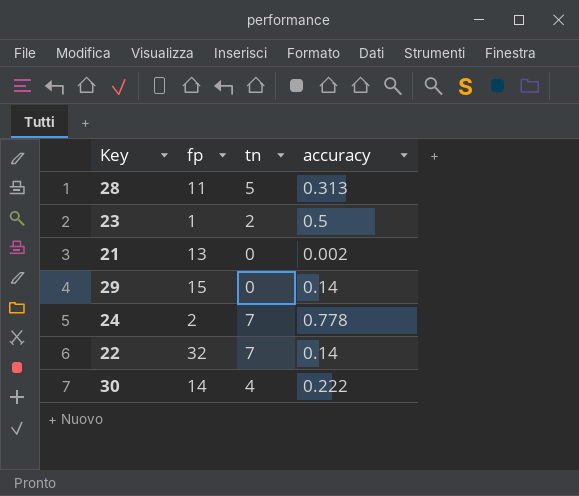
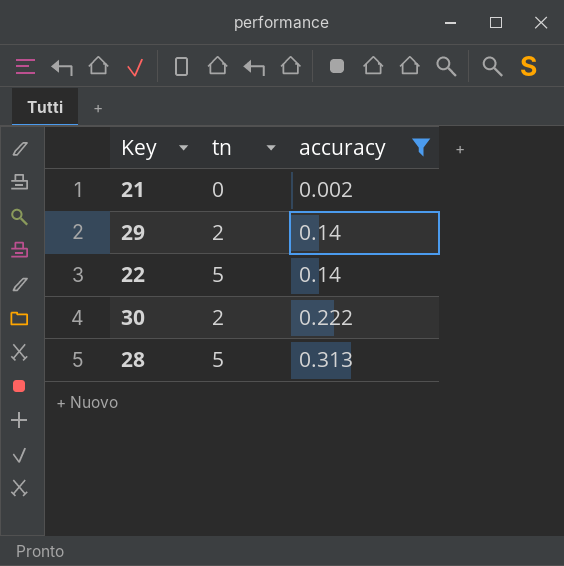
filter: none -> accuracy <= 0.313
row order: none -> accuracy ascending
column fp | position: 2 -> none
29 | tn: 0 -> 2
22 | tn: 7 -> 5
30 | tn: 4 -> 2

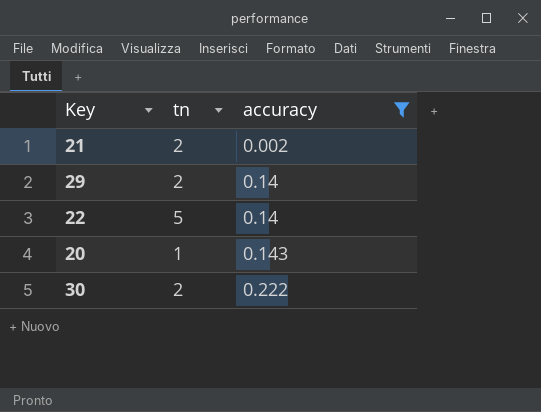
row 28: 5 | 0.313 -> none
21 | tn: 0 -> 2
row 20: none -> 1 | 0.143

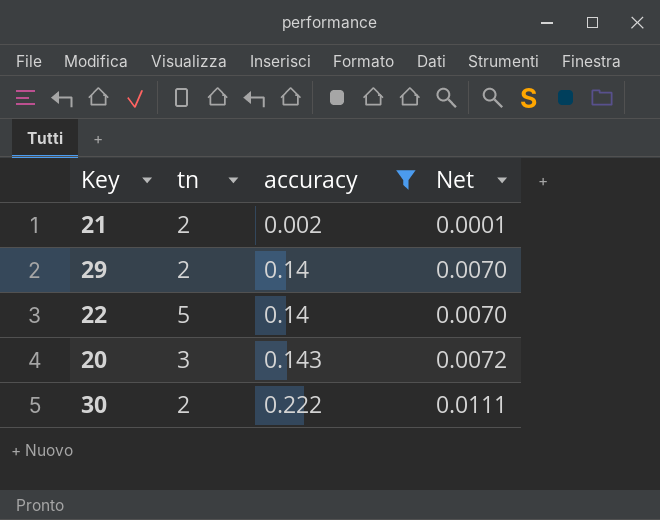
column Net | formula: none -> [accuracy] * 0.05
20 | tn: 1 -> 3

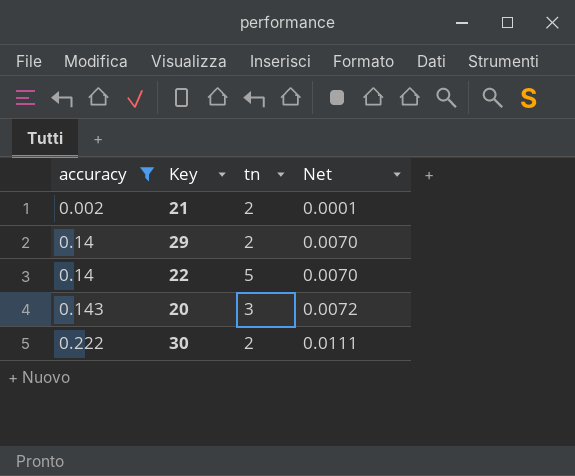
column accuracy | position: 3 -> 1

